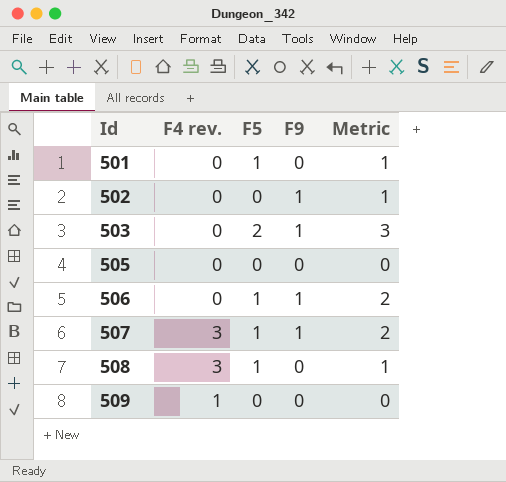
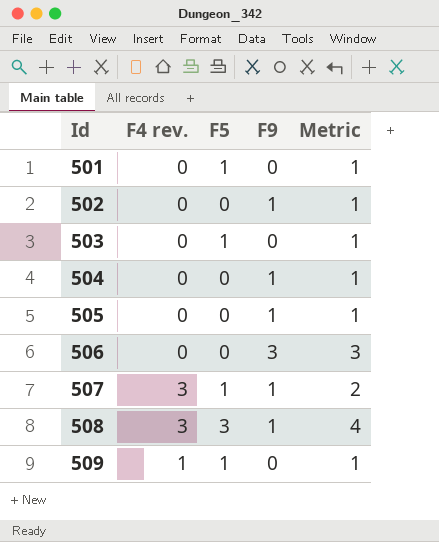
503 | F5: 2 -> 1
503 | F9: 1 -> 0
503 | Metric: 3 -> 1
row 504: none -> 0 | 0 | 1 | 1
505 | F9: 0 -> 1
505 | Metric: 0 -> 1
506 | F5: 1 -> 0
506 | F9: 1 -> 3
506 | Metric: 2 -> 3
508 | F5: 1 -> 3
508 | F9: 0 -> 1
508 | Metric: 1 -> 4
509 | F5: 0 -> 1
509 | Metric: 0 -> 1

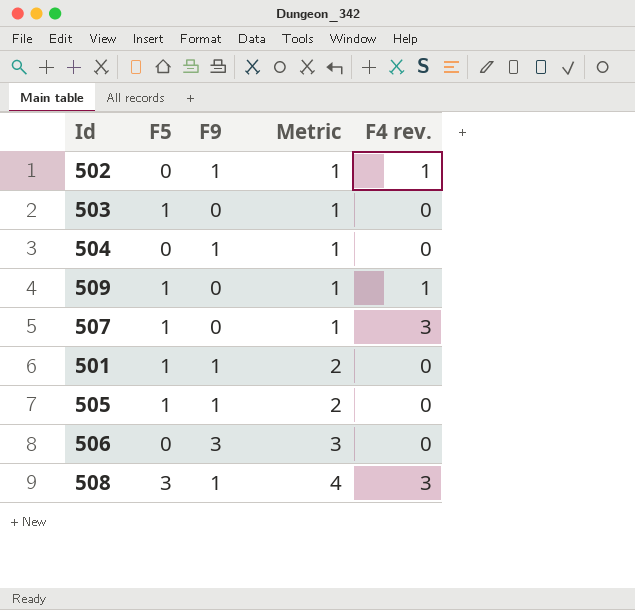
row order: Id ascending -> Metric ascending
column F4 rev. | position: 2 -> 5
502 | F4 rev.: 0 -> 1
507 | F9: 1 -> 0
507 | Metric: 2 -> 1
501 | F9: 0 -> 1
501 | Metric: 1 -> 2
505 | F5: 0 -> 1
505 | Metric: 1 -> 2

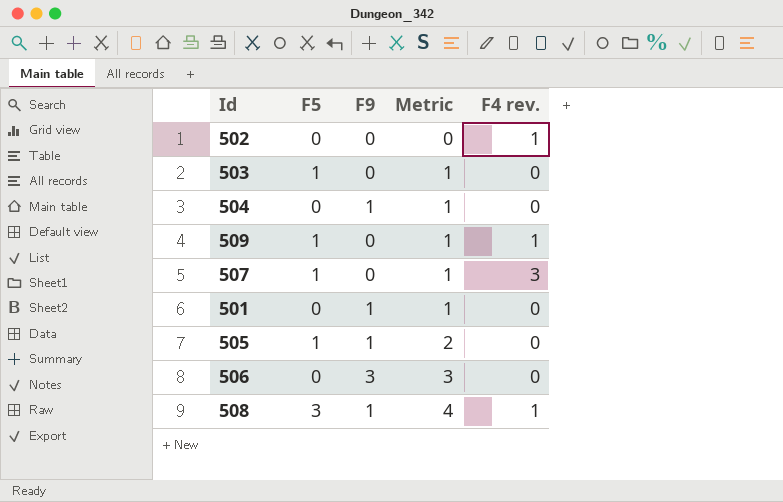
502 | F9: 1 -> 0
502 | Metric: 1 -> 0
501 | F5: 1 -> 0
501 | Metric: 2 -> 1
508 | F4 rev.: 3 -> 1

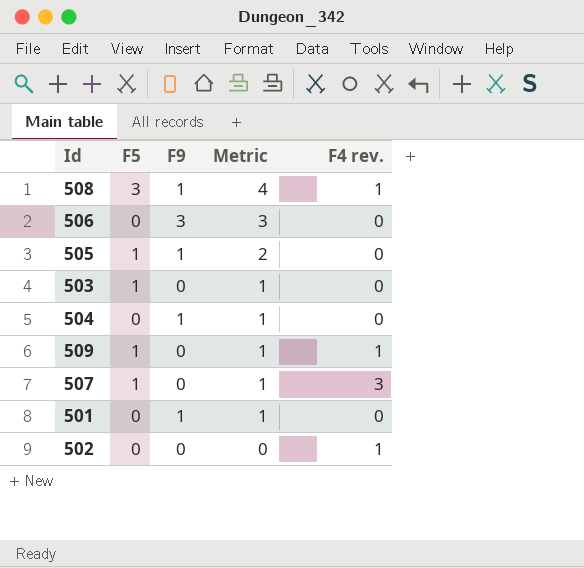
row order: Metric ascending -> Metric descending

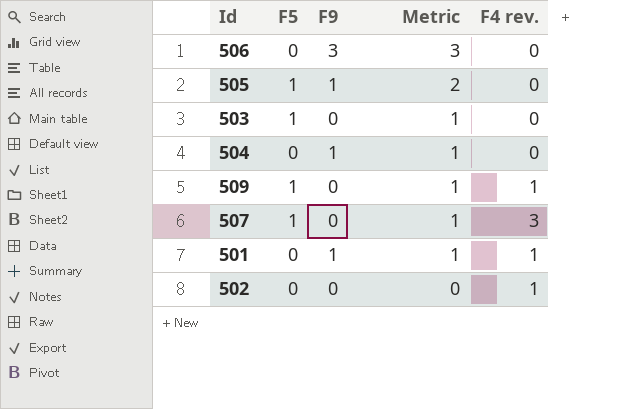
row 508: 3 | 1 | 4 | 1 -> none
501 | F4 rev.: 0 -> 1

